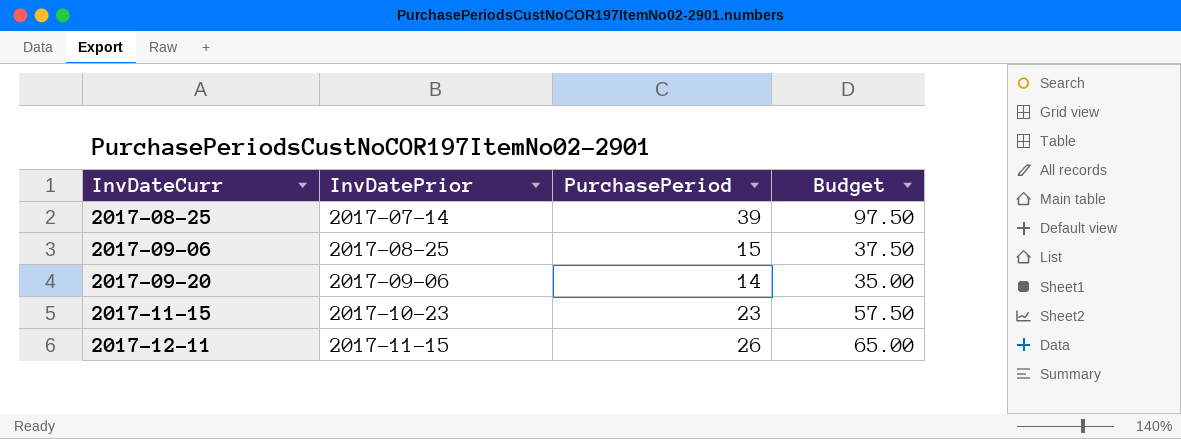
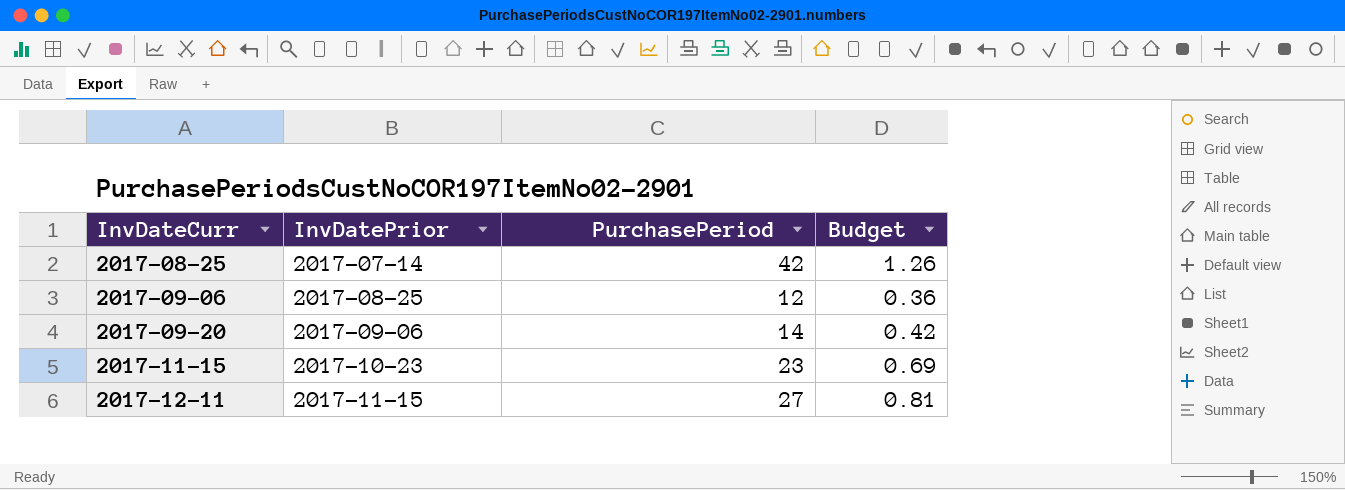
column Budget | formula: [PurchasePeriod] * 2.5 -> [PurchasePeriod] * 0.03
2017-08-25 | PurchasePeriod: 39 -> 42
2017-09-06 | PurchasePeriod: 15 -> 12
2017-12-11 | PurchasePeriod: 26 -> 27

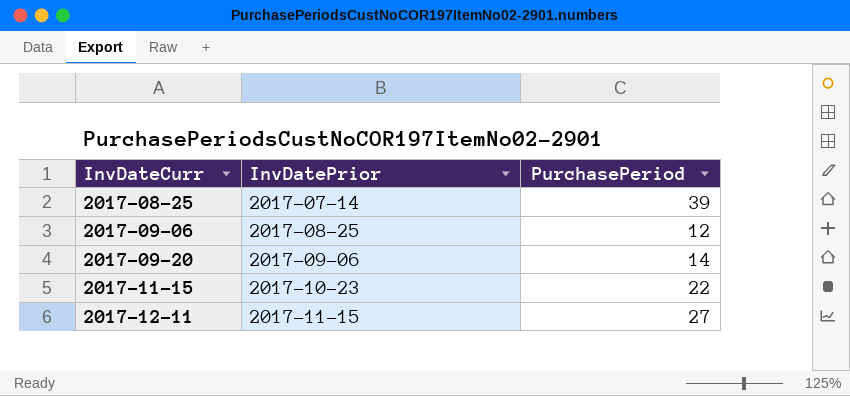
column Budget | formula: [PurchasePeriod] * 0.03 -> none
2017-08-25 | PurchasePeriod: 42 -> 39
2017-11-15 | PurchasePeriod: 23 -> 22

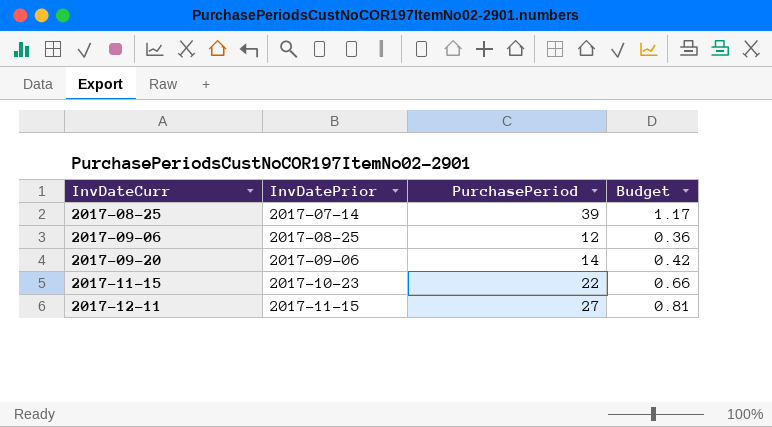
column Budget | formula: none -> [PurchasePeriod] * 0.03

